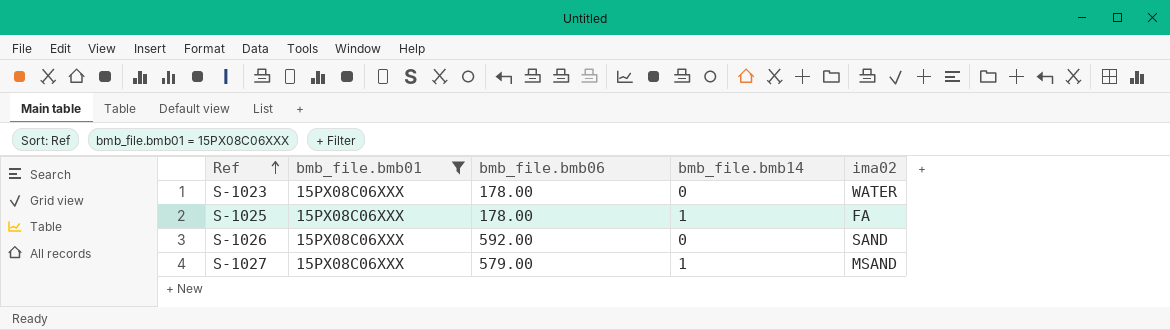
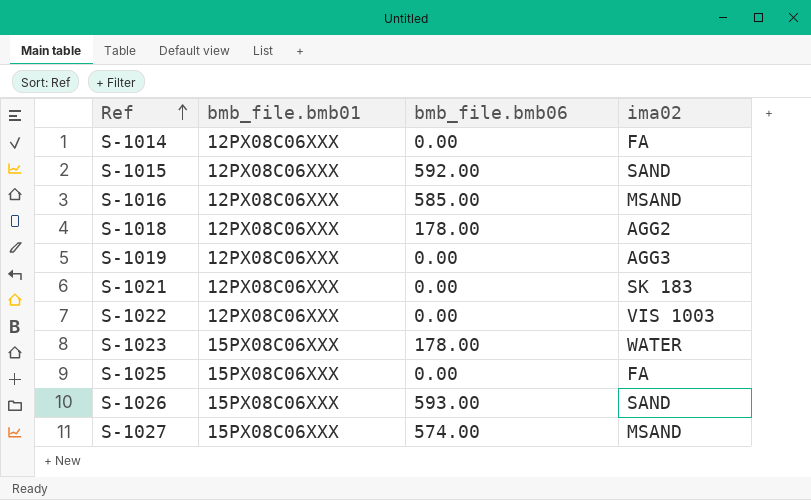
filter: bmb_file.bmb01 = 15PX08C06XXX -> none
column bmb_file.bmb14 | position: 4 -> none
S-1025 | bmb_file.bmb06: 178.00 -> 0.00
S-1026 | bmb_file.bmb06: 592.00 -> 593.00
S-1027 | bmb_file.bmb06: 579.00 -> 574.00

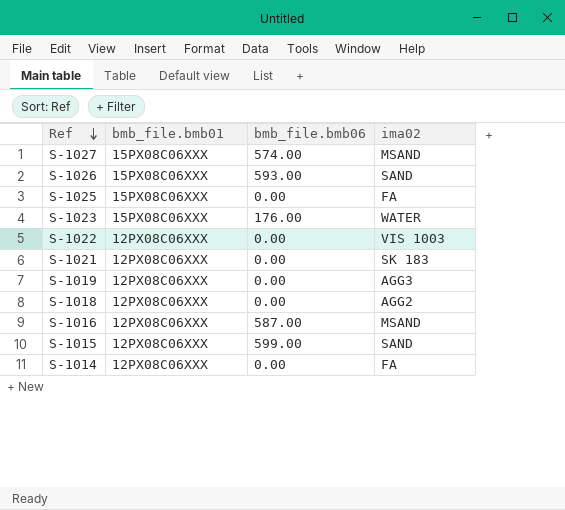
row order: Ref ascending -> Ref descending
S-1023 | bmb_file.bmb06: 178.00 -> 176.00
S-1018 | bmb_file.bmb06: 178.00 -> 0.00
S-1016 | bmb_file.bmb06: 585.00 -> 587.00
S-1015 | bmb_file.bmb06: 592.00 -> 599.00

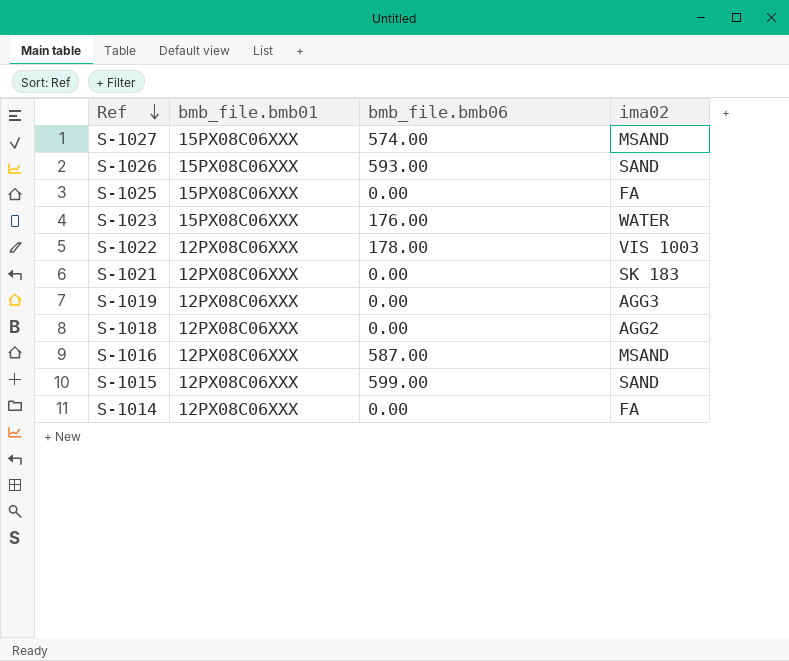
S-1022 | bmb_file.bmb06: 0.00 -> 178.00

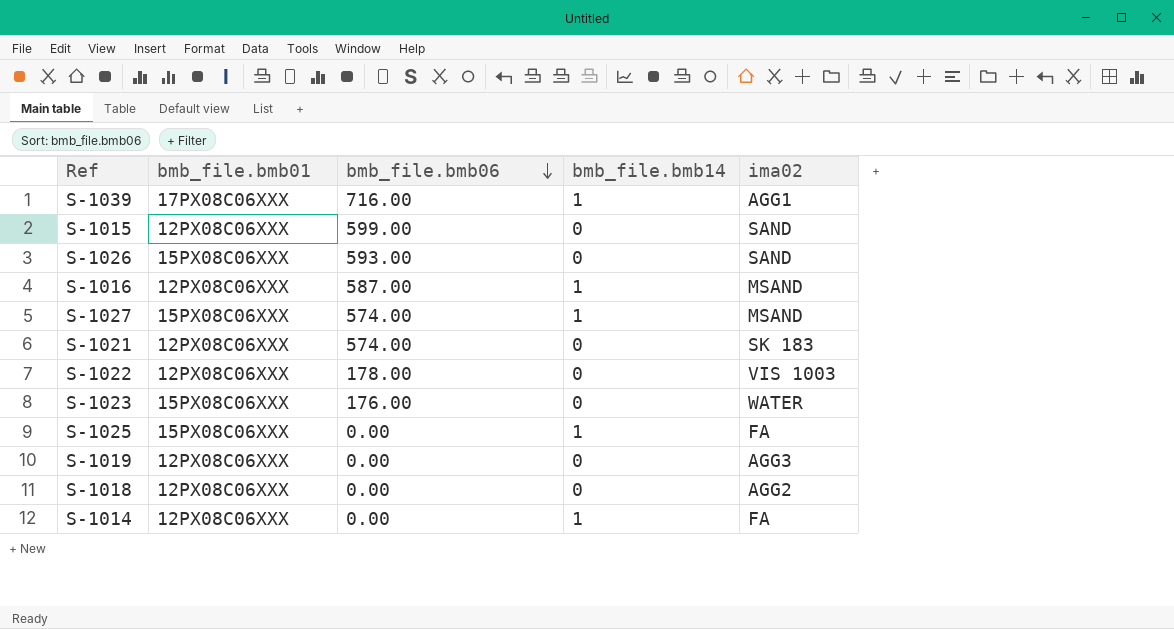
row order: Ref descending -> bmb_file.bmb06 descending
column bmb_file.bmb14 | position: none -> 4
row S-1039: none -> 17PX08C06XXX | 716.00 | 1 | AGG1
S-1021 | bmb_file.bmb06: 0.00 -> 574.00

